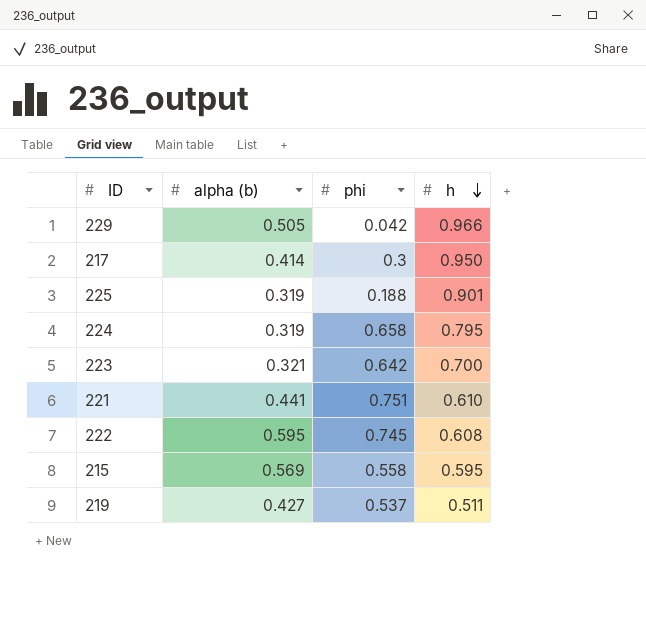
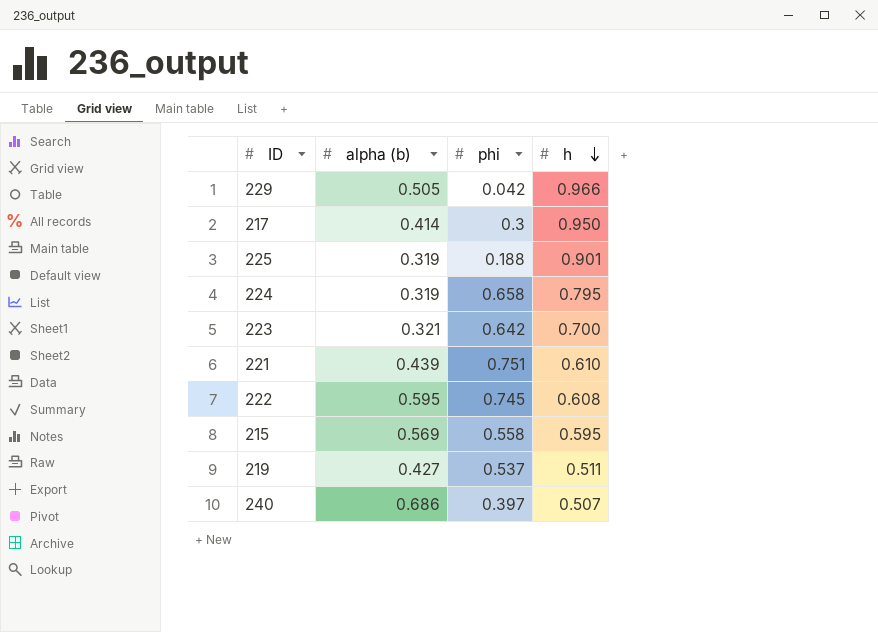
221 | alpha (b): 0.441 -> 0.439
row 240: none -> 0.686 | 0.397 | 0.507

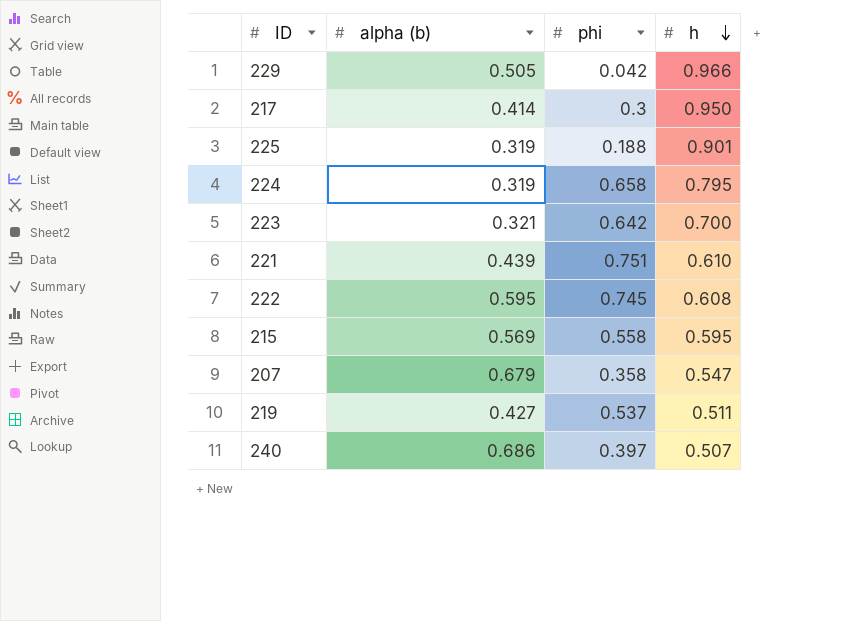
row 207: none -> 0.679 | 0.358 | 0.547

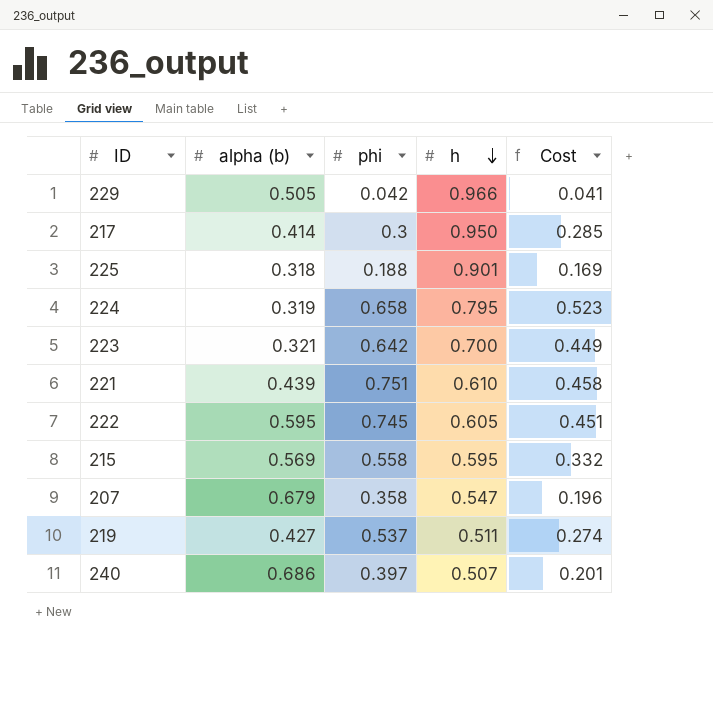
column Cost | formula: none -> [phi] * [h]
225 | alpha (b): 0.319 -> 0.318
222 | h: 0.608 -> 0.605

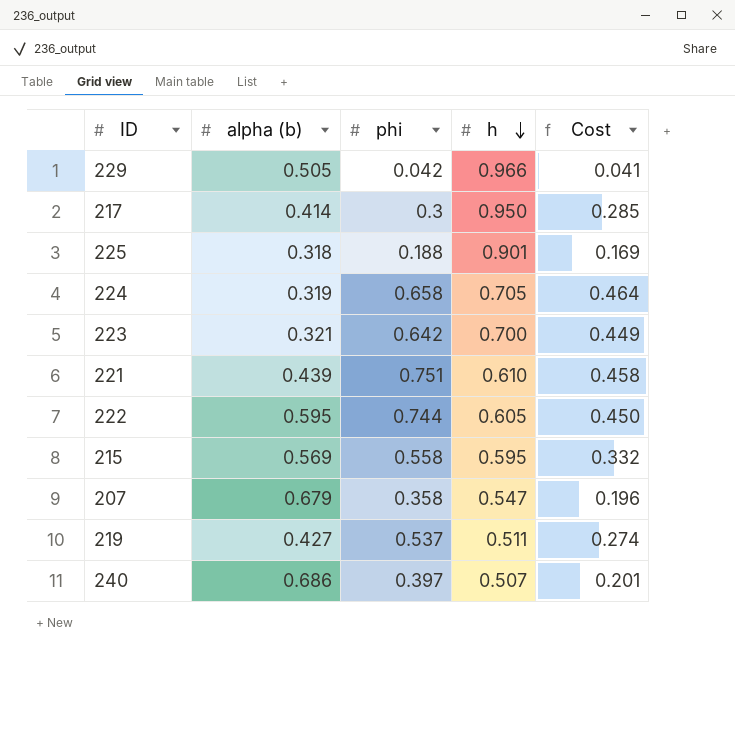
224 | h: 0.795 -> 0.705
224 | Cost: 0.523 -> 0.464
222 | phi: 0.745 -> 0.744
222 | Cost: 0.451 -> 0.450

